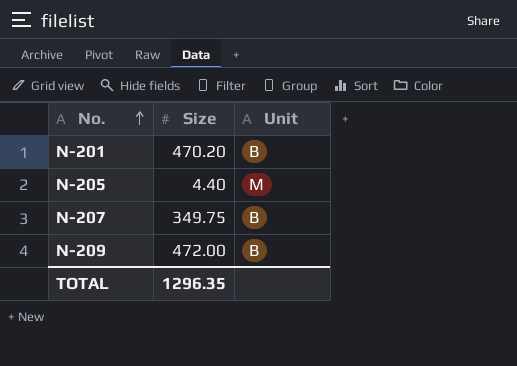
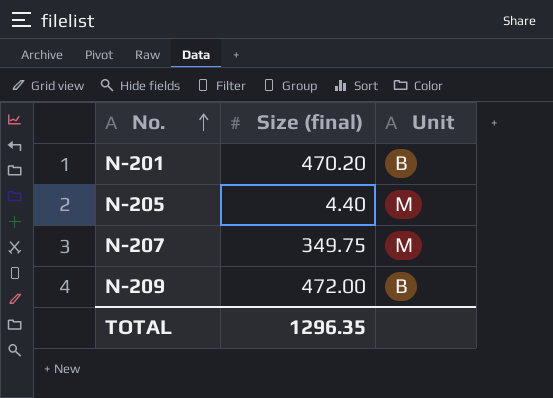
column name: Size -> Size (final)
N-207 | Unit: B -> M

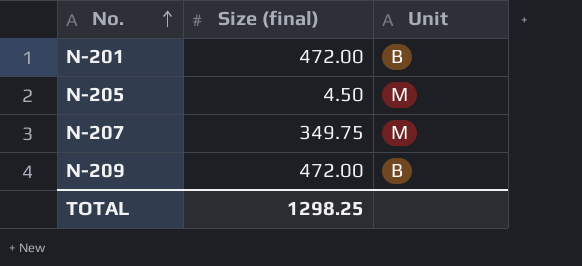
N-201 | Size (final): 470.20 -> 472.00
N-205 | Size (final): 4.40 -> 4.50
TOTAL | Size (final): 1296.35 -> 1298.25

